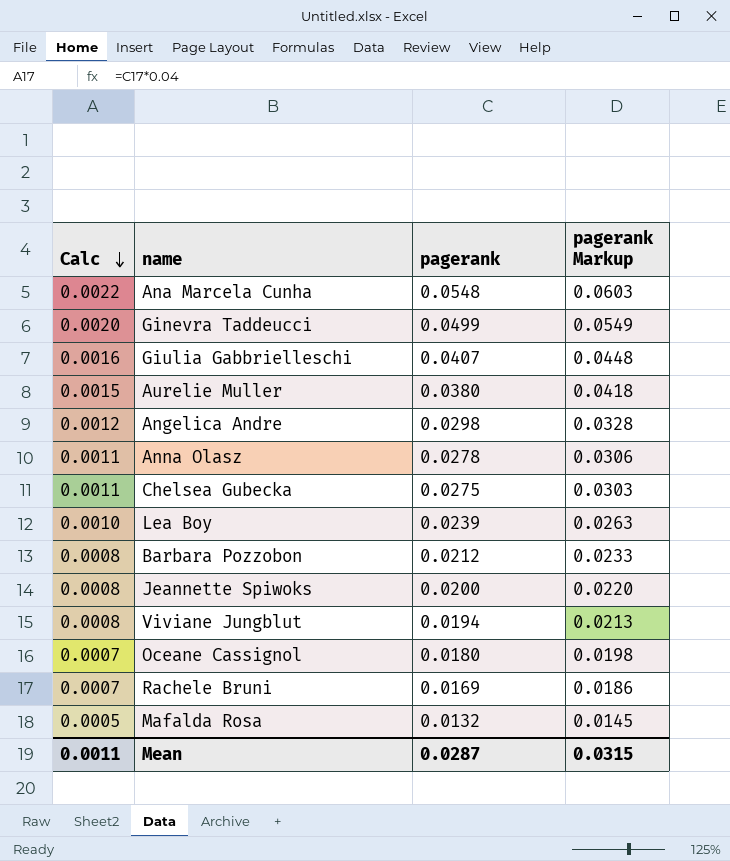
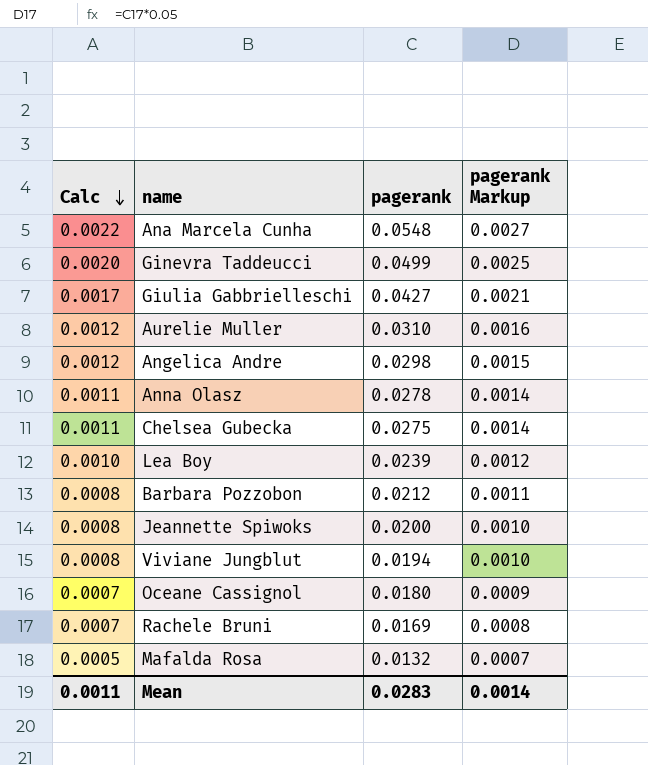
column pagerank Markup | formula: [pagerank] * 1.1 -> [pagerank] * 0.05
Giulia Gabbrielleschi | Calc: 0.0016 -> 0.0017
Giulia Gabbrielleschi | pagerank: 0.0407 -> 0.0427
Aurelie Muller | Calc: 0.0015 -> 0.0012
Aurelie Muller | pagerank: 0.0380 -> 0.0310
Mean | pagerank: 0.0287 -> 0.0283
Mean | pagerank Markup: 0.0315 -> 0.0014

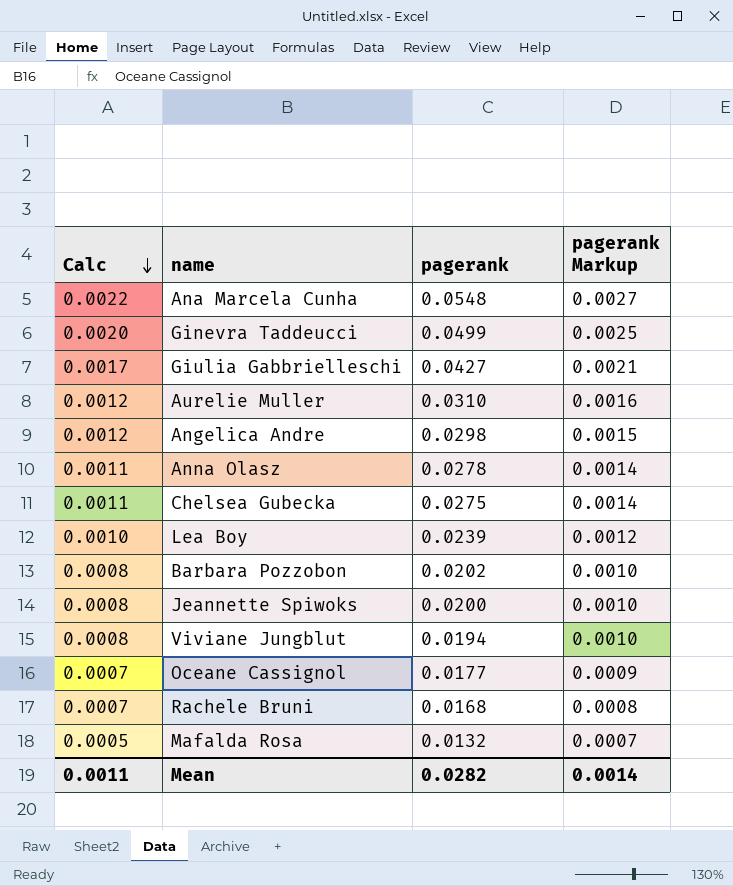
Barbara Pozzobon | pagerank: 0.0212 -> 0.0202
Barbara Pozzobon | pagerank Markup: 0.0011 -> 0.0010
Oceane Cassignol | pagerank: 0.0180 -> 0.0177
Rachele Bruni | pagerank: 0.0169 -> 0.0168
Mean | pagerank: 0.0283 -> 0.0282

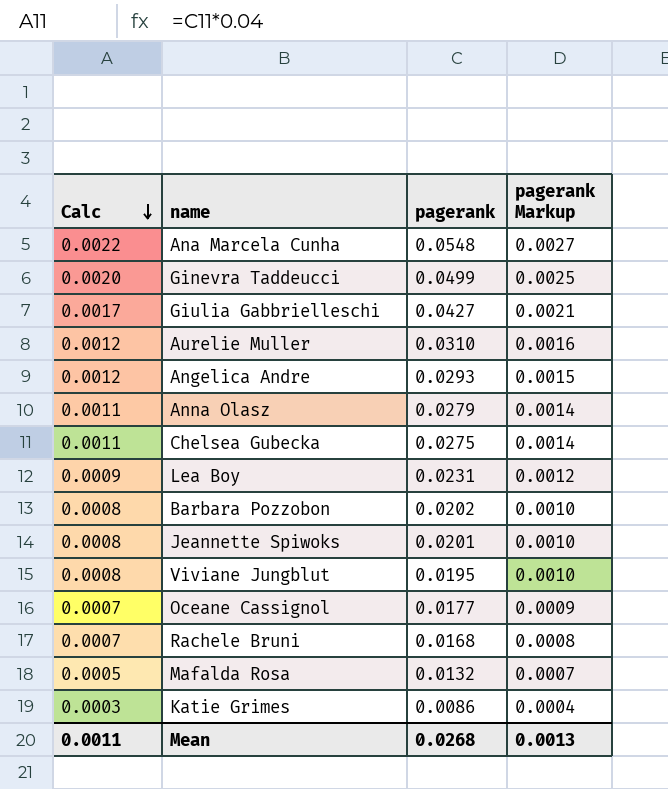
Angelica Andre | pagerank: 0.0298 -> 0.0293
Anna Olasz | pagerank: 0.0278 -> 0.0279
Lea Boy | Calc: 0.0010 -> 0.0009
Lea Boy | pagerank: 0.0239 -> 0.0231
Jeannette Spiwoks | pagerank: 0.0200 -> 0.0201
Viviane Jungblut | pagerank: 0.0194 -> 0.0195
row Katie Grimes: none -> 0.0003 | 0.0086 | 0.0004
Mean | pagerank: 0.0282 -> 0.0268
Mean | pagerank Markup: 0.0014 -> 0.0013

